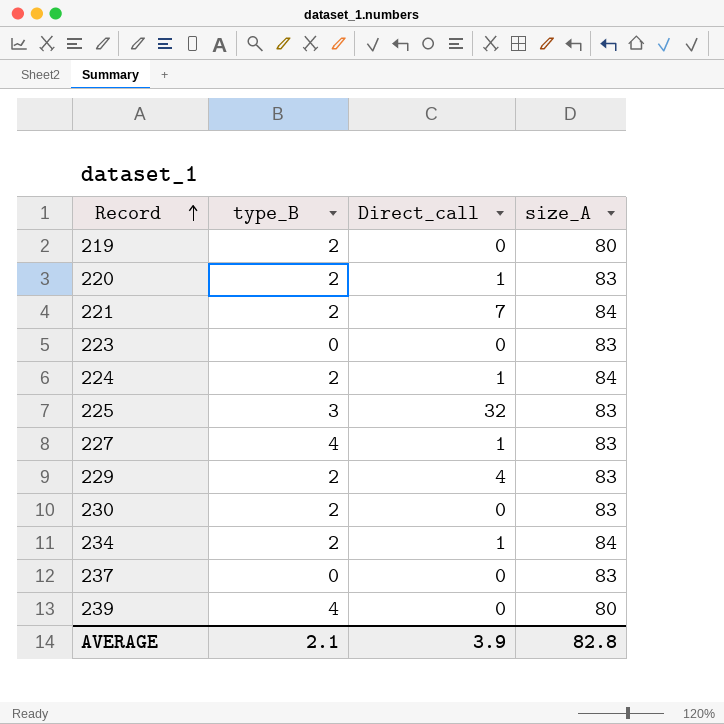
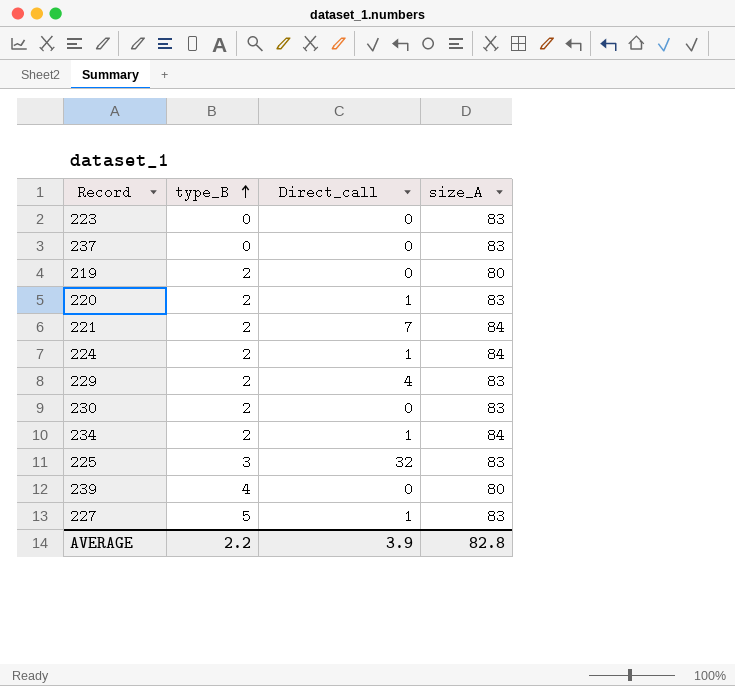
row order: Record ascending -> type_B ascending
227 | type_B: 4 -> 5
AVERAGE | type_B: 2.1 -> 2.2

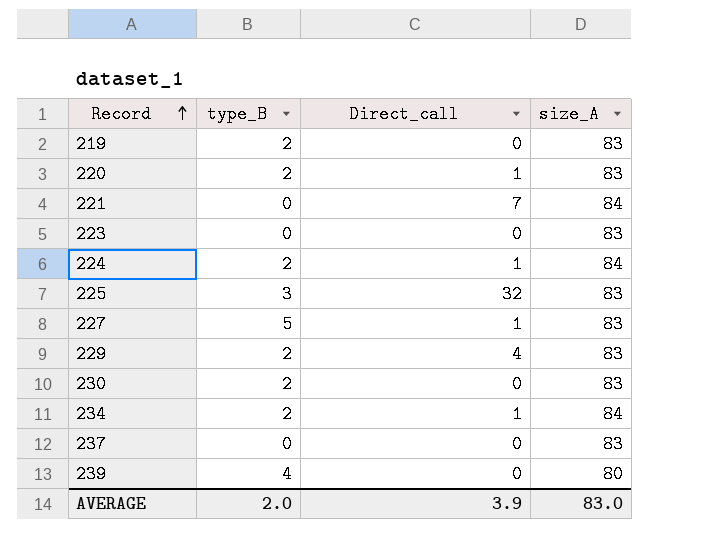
row order: type_B ascending -> Record ascending
219 | size_A: 80 -> 83
221 | type_B: 2 -> 0
AVERAGE | type_B: 2.2 -> 2.0
AVERAGE | size_A: 82.8 -> 83.0

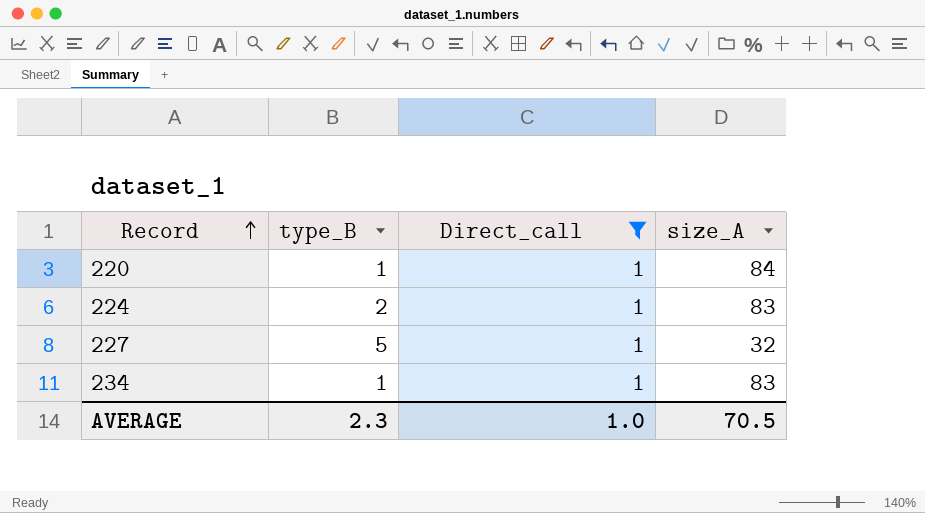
filter: none -> Direct_call = 1
220 | type_B: 2 -> 1
220 | size_A: 83 -> 84
224 | size_A: 84 -> 83
227 | size_A: 83 -> 32
234 | type_B: 2 -> 1
234 | size_A: 84 -> 83
AVERAGE | type_B: 2.0 -> 2.3
AVERAGE | Direct_call: 3.9 -> 1.0
AVERAGE | size_A: 83.0 -> 70.5

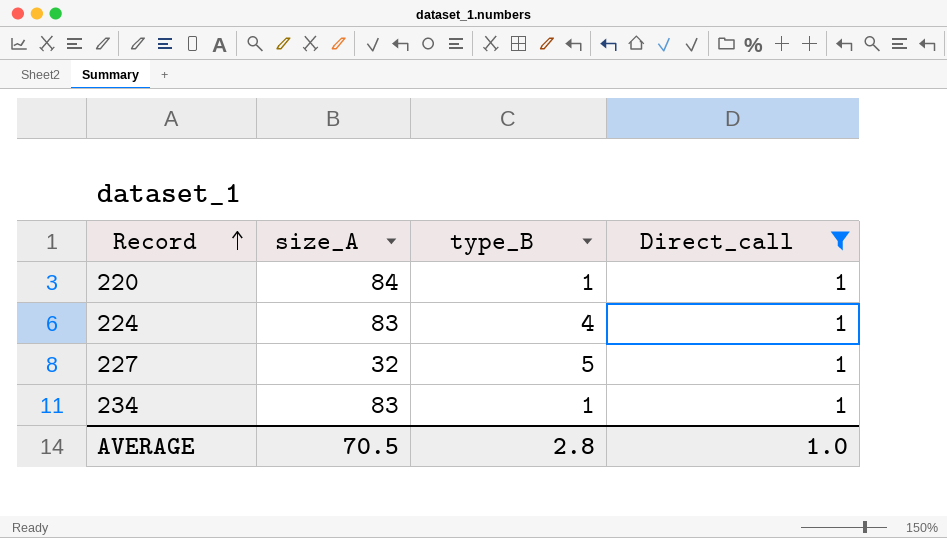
column size_A | position: 4 -> 2
224 | type_B: 2 -> 4
AVERAGE | type_B: 2.3 -> 2.8

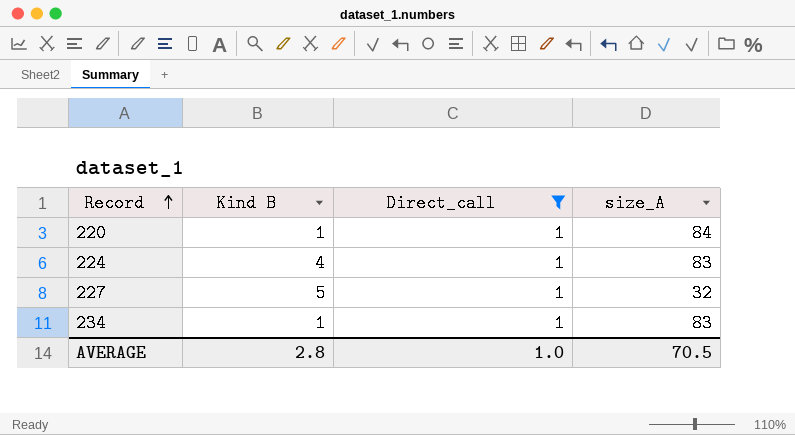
column name: type_B -> Kind B
column size_A | position: 2 -> 4

